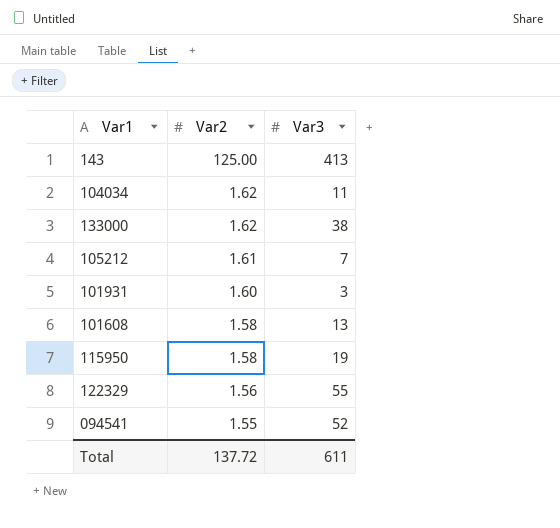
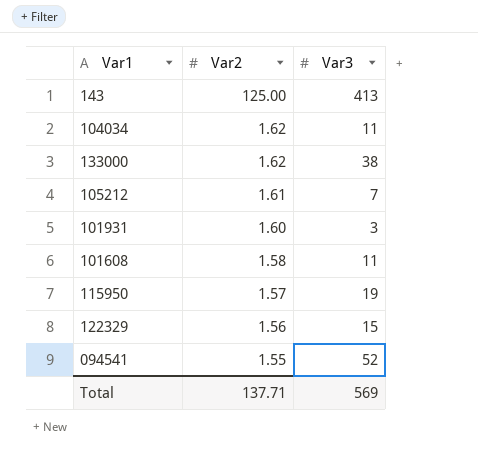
101608 | Var3: 13 -> 11
115950 | Var2: 1.58 -> 1.57
122329 | Var3: 55 -> 15
Total | Var2: 137.72 -> 137.71
Total | Var3: 611 -> 569

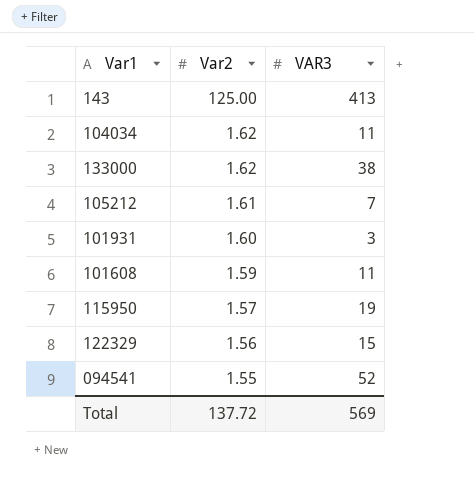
column name: Var3 -> VAR3
101608 | Var2: 1.58 -> 1.59
Total | Var2: 137.71 -> 137.72

